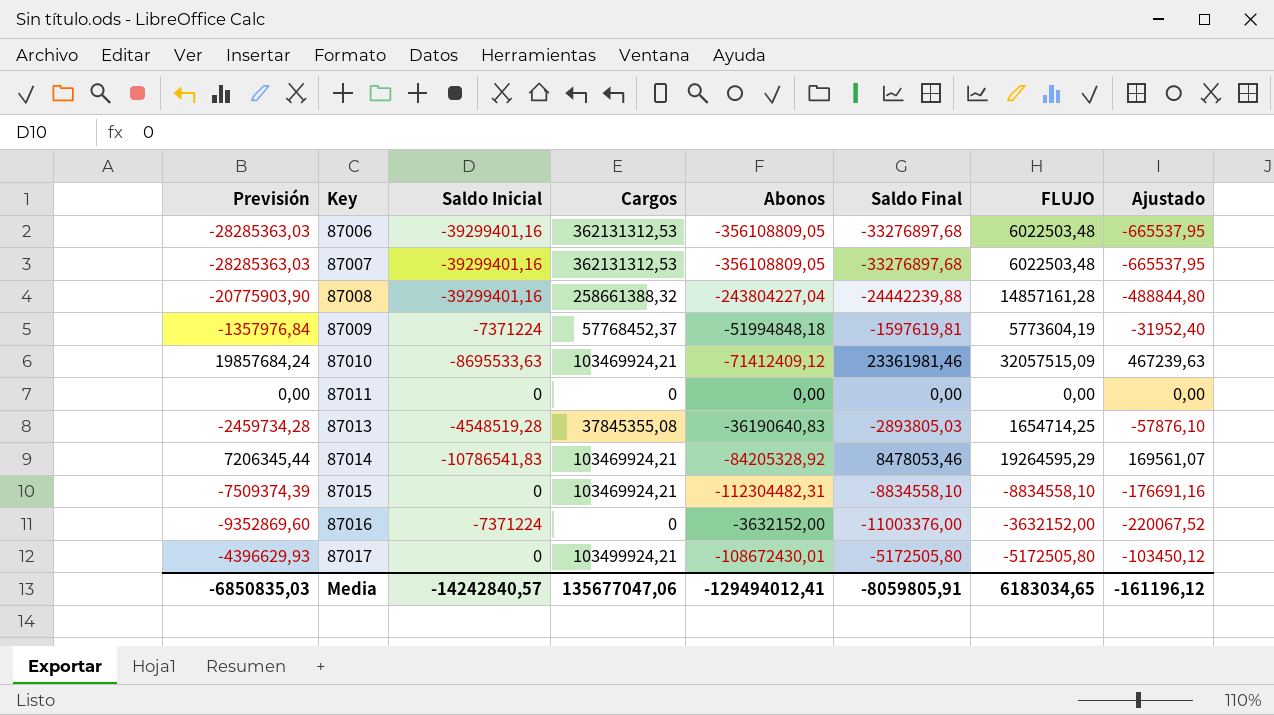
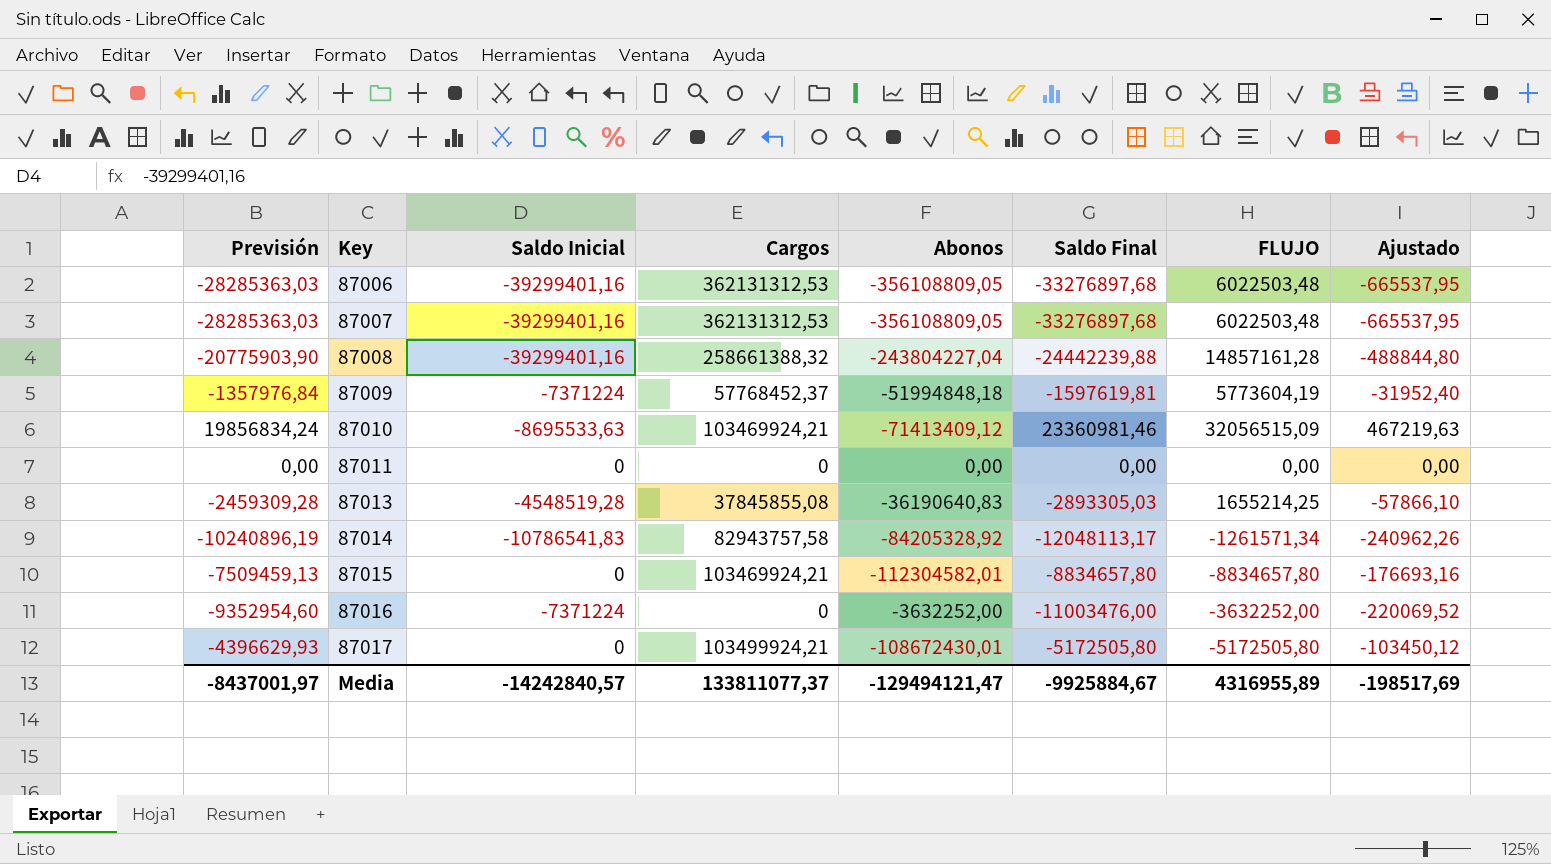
87010 | Previsión: 19857684,24 -> 19856834,24
87010 | Abonos: -71412409,12 -> -71413409,12
87010 | Saldo Final: 23361981,46 -> 23360981,46
87010 | FLUJO: 32057515,09 -> 32056515,09
87010 | Ajustado: 467239,63 -> 467219,63
87013 | Previsión: -2459734,28 -> -2459309,28
87013 | Cargos: 37845355,08 -> 37845855,08
87013 | Saldo Final: -2893805,03 -> -2893305,03
87013 | FLUJO: 1654714,25 -> 1655214,25
87013 | Ajustado: -57876,10 -> -57866,10
87014 | Previsión: 7206345,44 -> -10240896,19
87014 | Cargos: 103469924,21 -> 82943757,58
87014 | Saldo Final: 8478053,46 -> -12048113,17
87014 | FLUJO: 19264595,29 -> -1261571,34
87014 | Ajustado: 169561,07 -> -240962,26
87015 | Previsión: -7509374,39 -> -7509459,13
87015 | Abonos: -112304482,31 -> -112304582,01
87015 | Saldo Final: -8834558,10 -> -8834657,80
87015 | FLUJO: -8834558,10 -> -8834657,80
87015 | Ajustado: -176691,16 -> -176693,16
87016 | Previsión: -9352869,60 -> -9352954,60
87016 | Abonos: -3632152,00 -> -3632252,00
87016 | Saldo Final: -11003376,00 -> -11003476,00
87016 | FLUJO: -3632152,00 -> -3632252,00
87016 | Ajustado: -220067,52 -> -220069,52
Media | Previsión: -6850835,03 -> -8437001,97
Media | Cargos: 135677047,06 -> 133811077,37
Media | Abonos: -129494012,41 -> -129494121,47
Media | Saldo Final: -8059805,91 -> -9925884,67
Media | FLUJO: 6183034,65 -> 4316955,89
Media | Ajustado: -161196,12 -> -198517,69

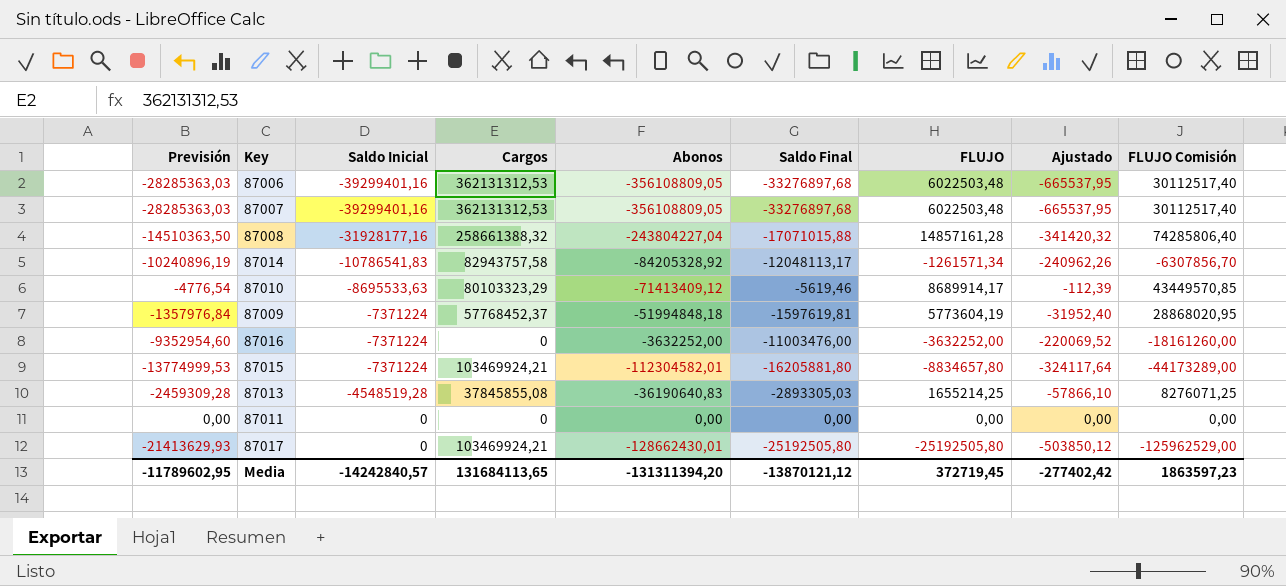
row order: Key ascending -> Saldo Inicial ascending
column FLUJO Comisión | formula: none -> [FLUJO] * 5
87008 | Previsión: -20775903,90 -> -14510363,50
87008 | Saldo Inicial: -39299401,16 -> -31928177,16
87008 | Saldo Final: -24442239,88 -> -17071015,88
87008 | Ajustado: -488844,80 -> -341420,32
87010 | Previsión: 19856834,24 -> -4776,54
87010 | Cargos: 103469924,21 -> 80103323,29
87010 | Saldo Final: 23360981,46 -> -5619,46
87010 | FLUJO: 32056515,09 -> 8689914,17
87010 | Ajustado: 467219,63 -> -112,39
87015 | Previsión: -7509459,13 -> -13774999,53
87015 | Saldo Inicial: 0 -> -7371224
87015 | Saldo Final: -8834657,80 -> -16205881,80
87015 | Ajustado: -176693,16 -> -324117,64
87017 | Previsión: -4396629,93 -> -21413629,93
87017 | Cargos: 103499924,21 -> 103469924,21
87017 | Abonos: -108672430,01 -> -128662430,01
87017 | Saldo Final: -5172505,80 -> -25192505,80
87017 | FLUJO: -5172505,80 -> -25192505,80
87017 | Ajustado: -103450,12 -> -503850,12
Media | Previsión: -8437001,97 -> -11789602,95
Media | Cargos: 133811077,37 -> 131684113,65
Media | Abonos: -129494121,47 -> -131311394,20
Media | Saldo Final: -9925884,67 -> -13870121,12
Media | FLUJO: 4316955,89 -> 372719,45
Media | Ajustado: -198517,69 -> -277402,42

